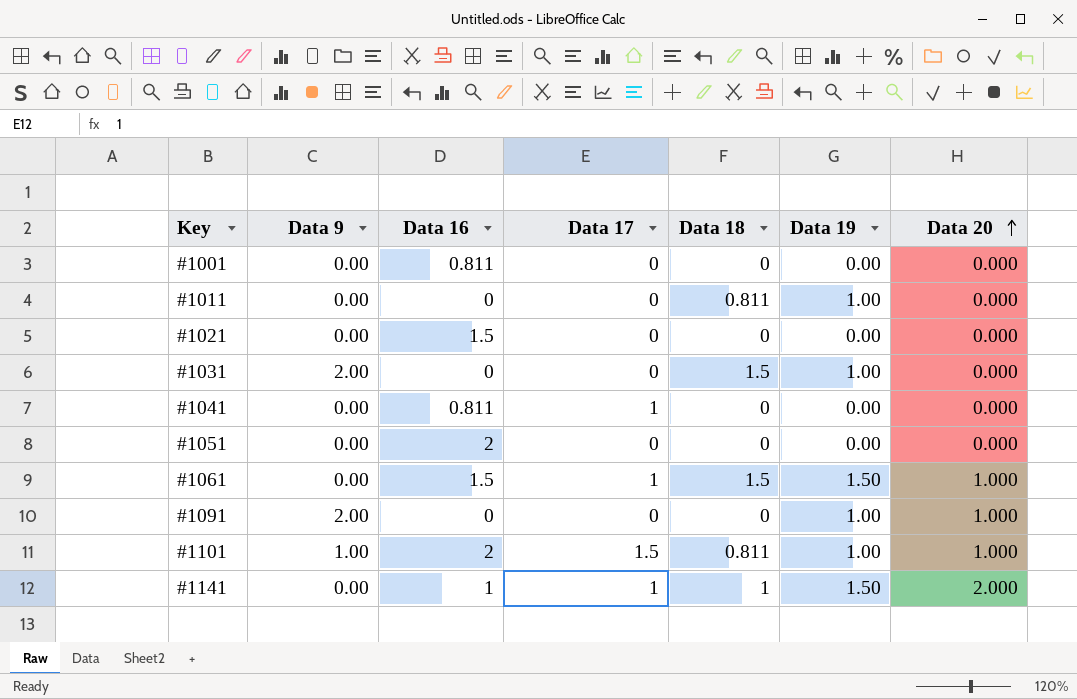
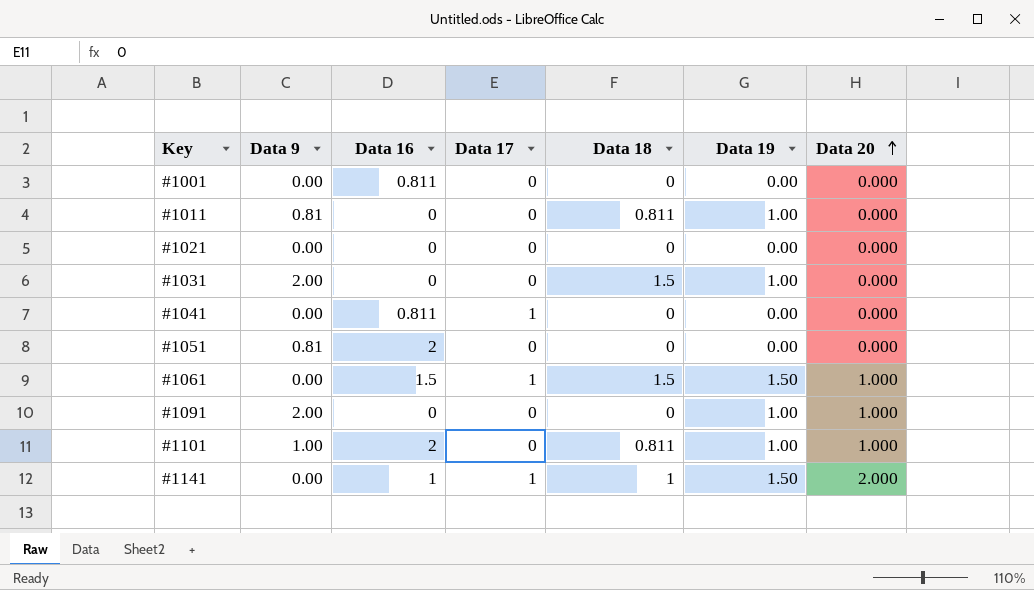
#1011 | Data 9: 0.00 -> 0.81
#1021 | Data 16: 1.5 -> 0
#1051 | Data 9: 0.00 -> 0.81
#1101 | Data 17: 1.5 -> 0

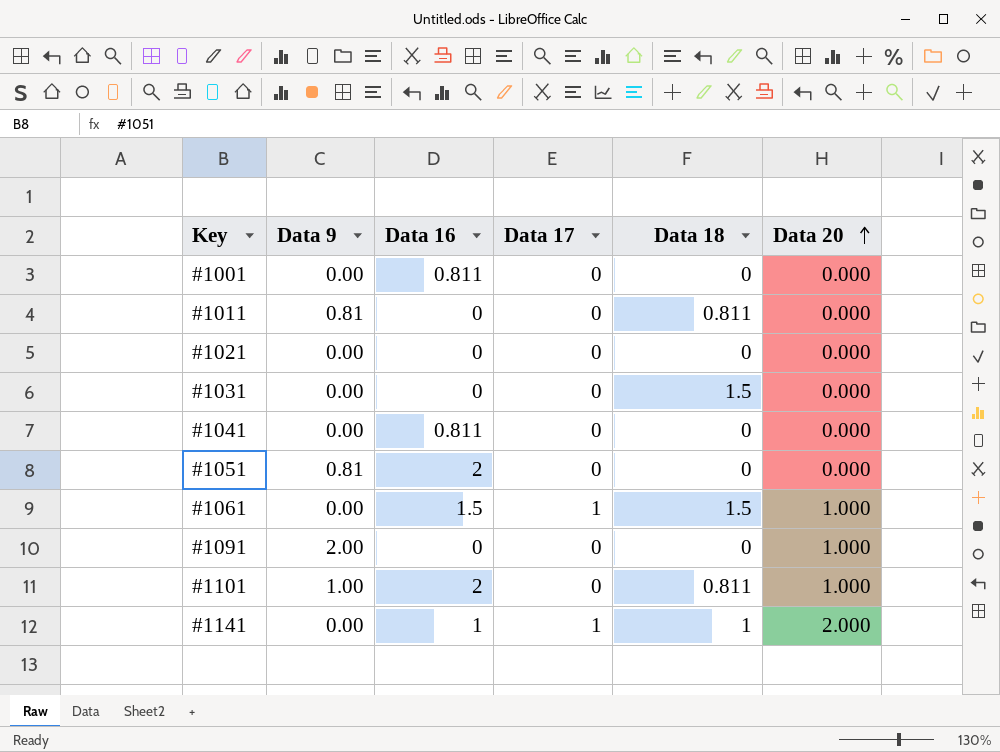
column Data 19 | position: 6 -> none
#1031 | Data 9: 2.00 -> 0.00
#1041 | Data 17: 1 -> 0

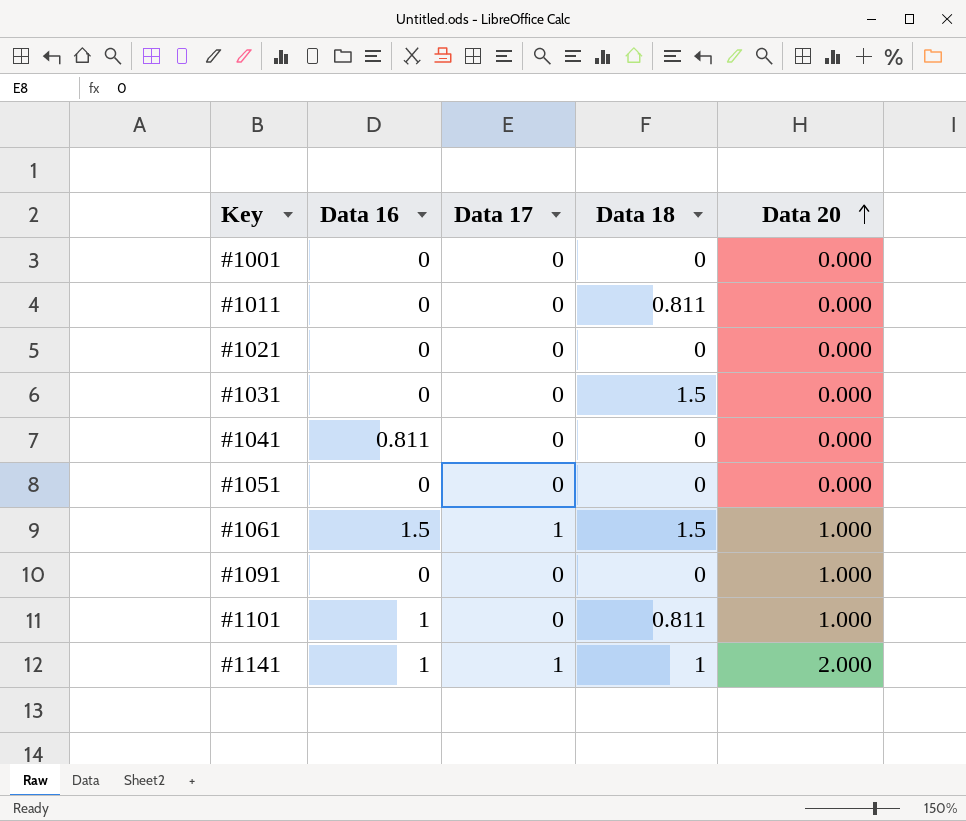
column Data 9 | position: 2 -> none
#1001 | Data 16: 0.811 -> 0
#1051 | Data 16: 2 -> 0
#1101 | Data 16: 2 -> 1

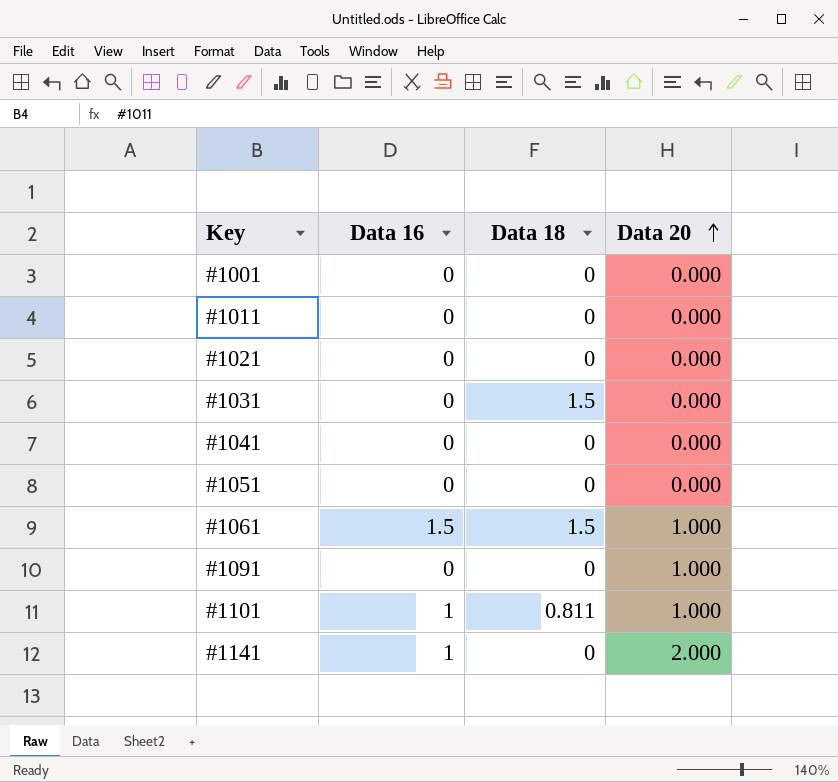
column Data 17 | position: 3 -> none
#1011 | Data 18: 0.811 -> 0
#1041 | Data 16: 0.811 -> 0
#1141 | Data 18: 1 -> 0

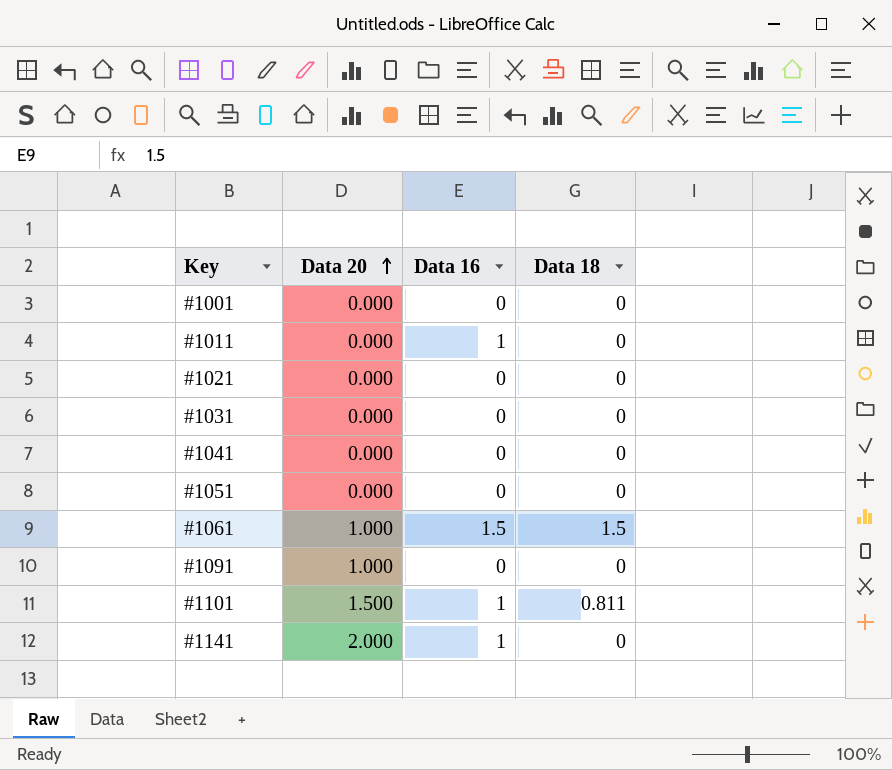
column Data 20 | position: 4 -> 2
#1011 | Data 16: 0 -> 1
#1031 | Data 18: 1.5 -> 0
#1101 | Data 20: 1.000 -> 1.500

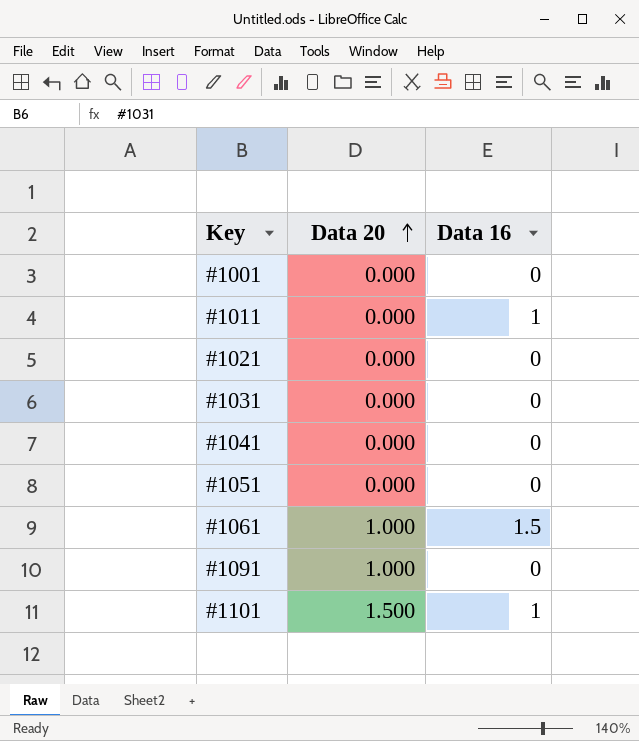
column Data 18 | position: 4 -> none
row #1141: 2.000 | 1 | 0 -> none

